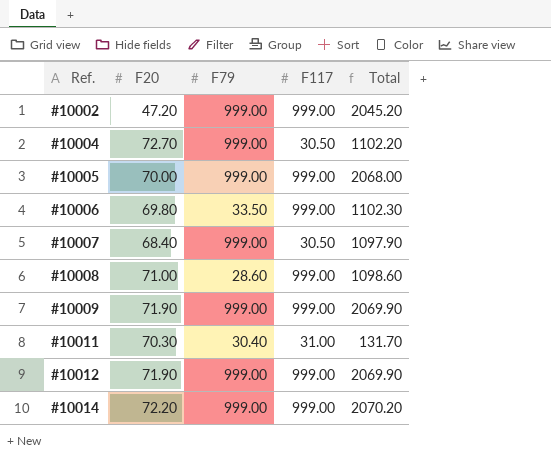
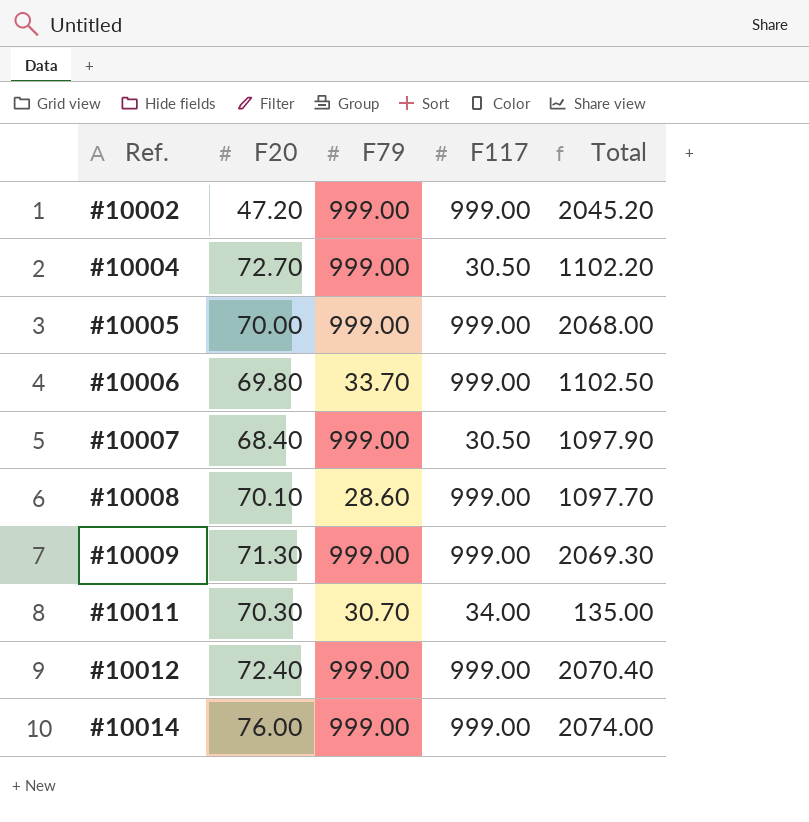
#10006 | F79: 33.50 -> 33.70
#10006 | Total: 1102.30 -> 1102.50
#10008 | F20: 71.00 -> 70.10
#10008 | Total: 1098.60 -> 1097.70
#10009 | F20: 71.90 -> 71.30
#10009 | Total: 2069.90 -> 2069.30
#10011 | F79: 30.40 -> 30.70
#10011 | F117: 31.00 -> 34.00
#10011 | Total: 131.70 -> 135.00
#10012 | F20: 71.90 -> 72.40
#10012 | Total: 2069.90 -> 2070.40
#10014 | F20: 72.20 -> 76.00
#10014 | Total: 2070.20 -> 2074.00

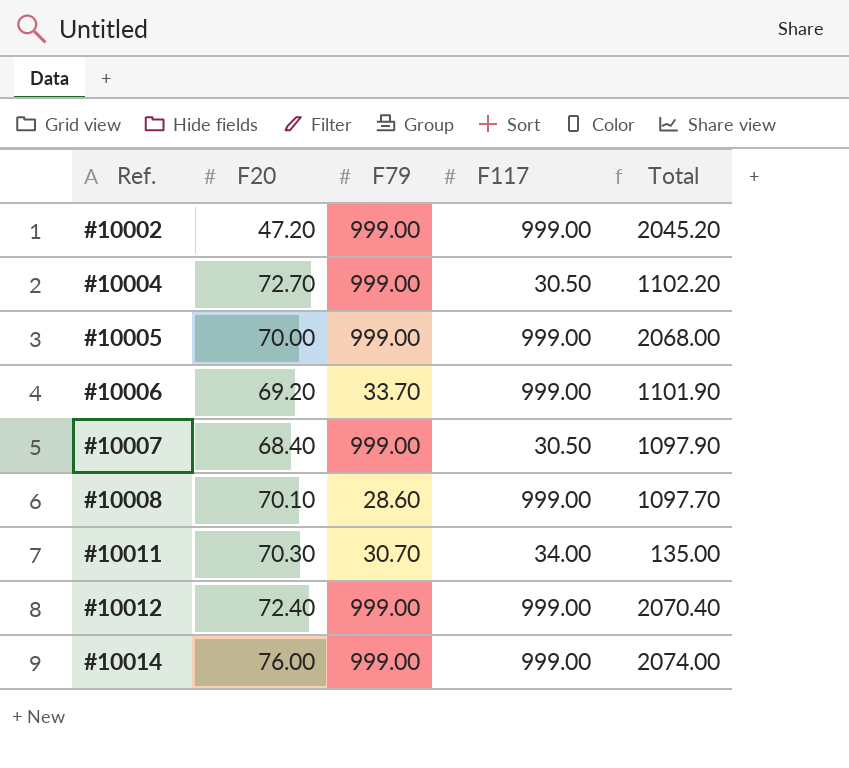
row #10009: 71.30 | 999.00 | 999.00 | 2069.30 -> none
#10006 | F20: 69.80 -> 69.20
#10006 | Total: 1102.50 -> 1101.90

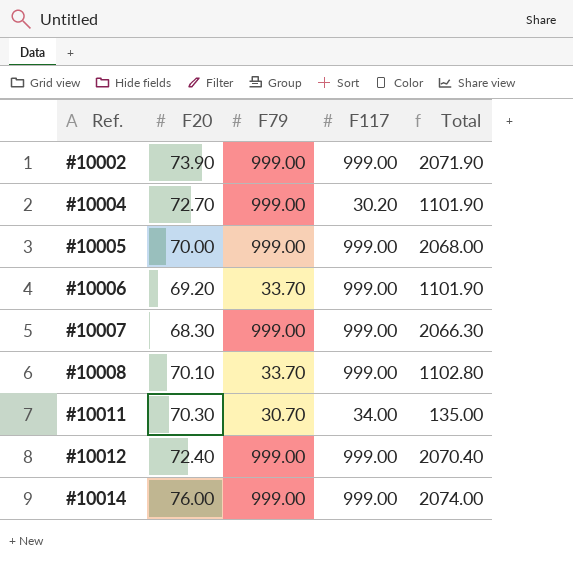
#10002 | F20: 47.20 -> 73.90
#10002 | Total: 2045.20 -> 2071.90
#10004 | F117: 30.50 -> 30.20
#10004 | Total: 1102.20 -> 1101.90
#10007 | F20: 68.40 -> 68.30
#10007 | F117: 30.50 -> 999.00
#10007 | Total: 1097.90 -> 2066.30
#10008 | F79: 28.60 -> 33.70
#10008 | Total: 1097.70 -> 1102.80

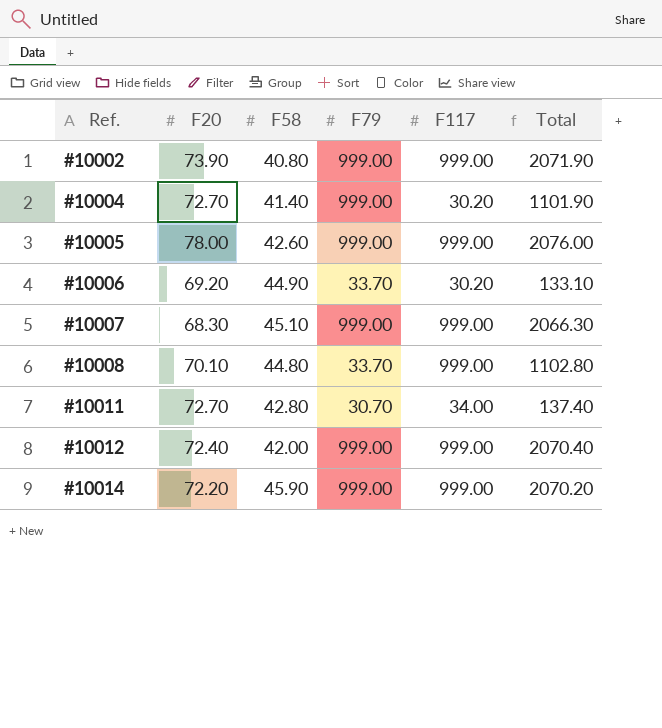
column F58 | position: none -> 3
#10005 | F20: 70.00 -> 78.00
#10005 | Total: 2068.00 -> 2076.00
#10006 | F117: 999.00 -> 30.20
#10006 | Total: 1101.90 -> 133.10
#10011 | F20: 70.30 -> 72.70
#10011 | Total: 135.00 -> 137.40
#10014 | F20: 76.00 -> 72.20
#10014 | Total: 2074.00 -> 2070.20

